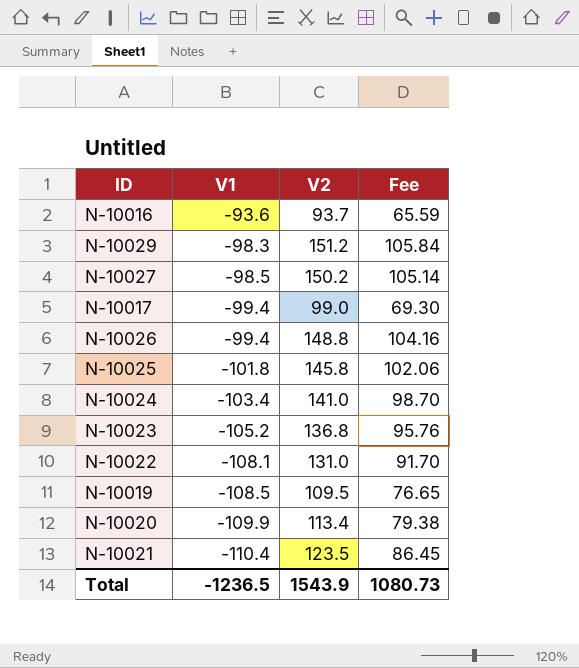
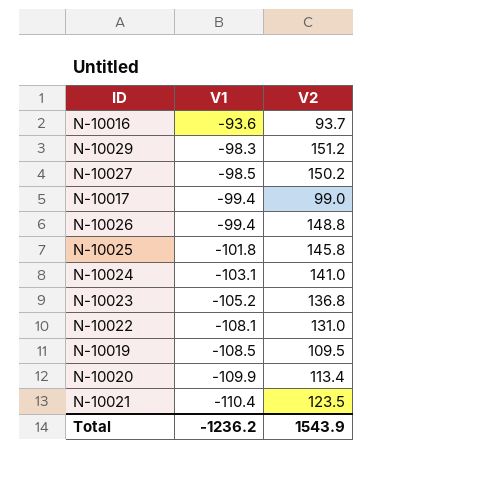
column Fee | formula: [V2] * 0.7 -> none
N-10024 | V1: -103.4 -> -103.1
Total | V1: -1236.5 -> -1236.2

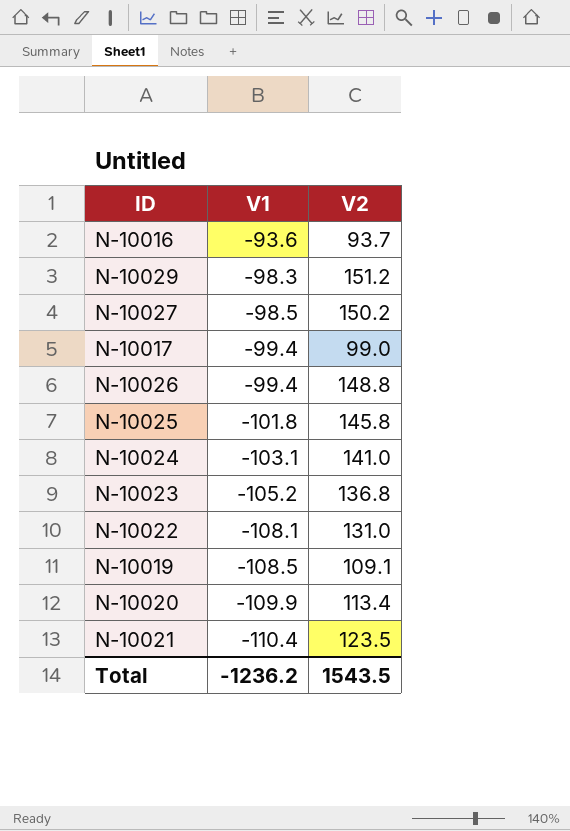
N-10019 | V2: 109.5 -> 109.1
Total | V2: 1543.9 -> 1543.5

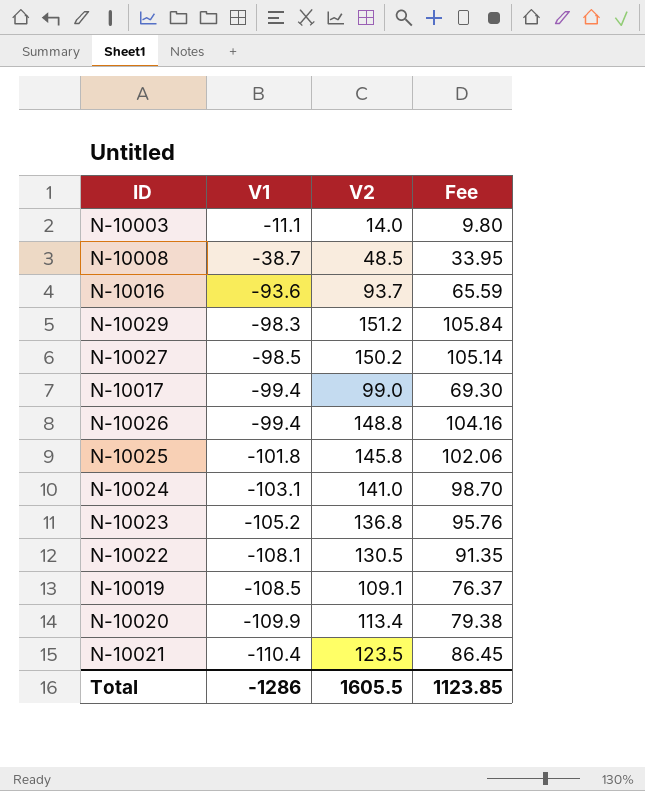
column Fee | formula: none -> [V2] * 0.7
row N-10003: none -> -11.1 | 14.0 | 9.80
row N-10008: none -> -38.7 | 48.5 | 33.95
N-10022 | V2: 131.0 -> 130.5
Total | V1: -1236.2 -> -1286
Total | V2: 1543.5 -> 1605.5

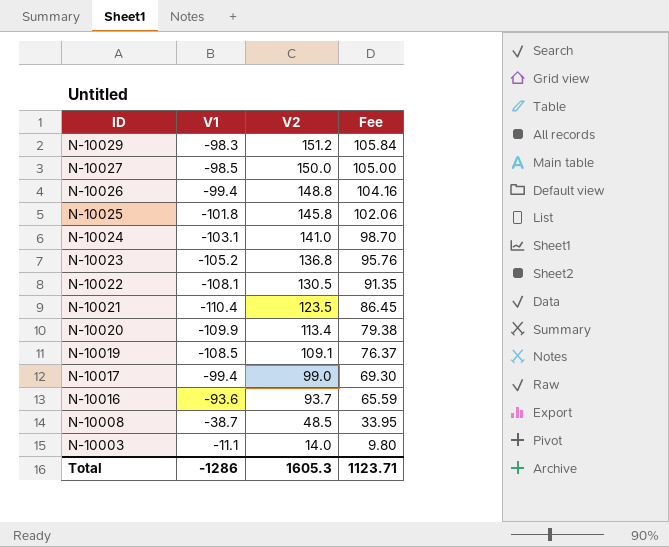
row order: V1 descending -> ID descending
N-10027 | V2: 150.2 -> 150.0
N-10027 | Fee: 105.14 -> 105.00
Total | V2: 1605.5 -> 1605.3
Total | Fee: 1123.85 -> 1123.71

